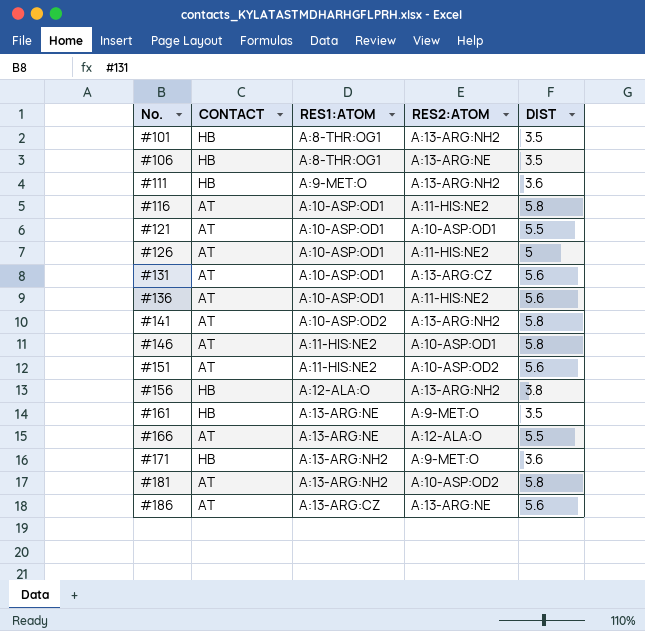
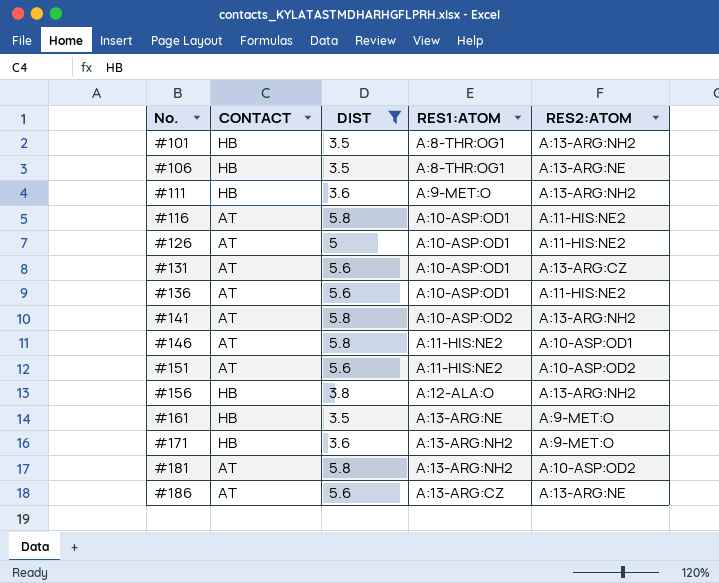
filter: none -> DIST != 5.5
column DIST | position: 5 -> 3

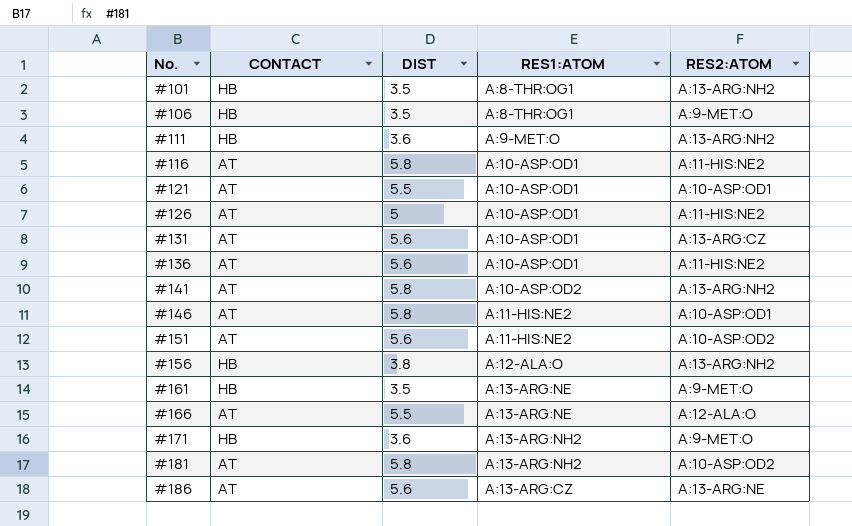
filter: DIST != 5.5 -> none
#106 | RES2:ATOM: A:13-ARG:NE -> A:9-MET:O

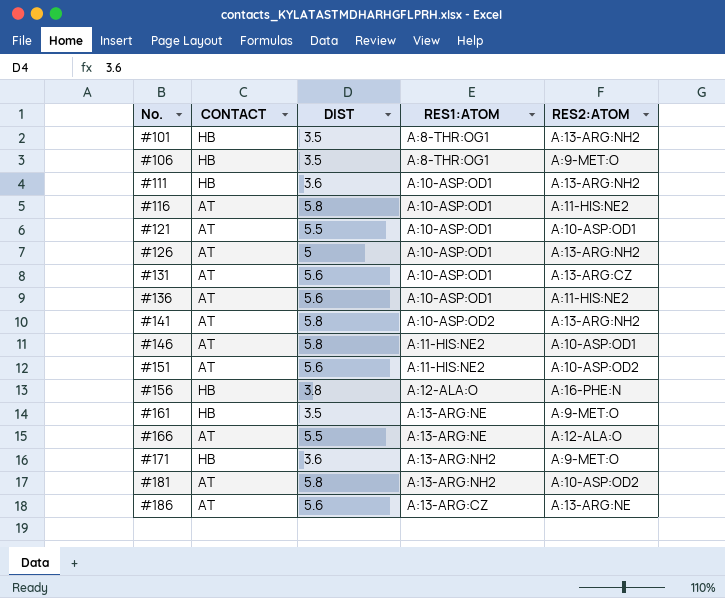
#111 | RES1:ATOM: A:9-MET:O -> A:10-ASP:OD1
#126 | RES2:ATOM: A:11-HIS:NE2 -> A:13-ARG:NH2
#156 | RES2:ATOM: A:13-ARG:NH2 -> A:16-PHE:N

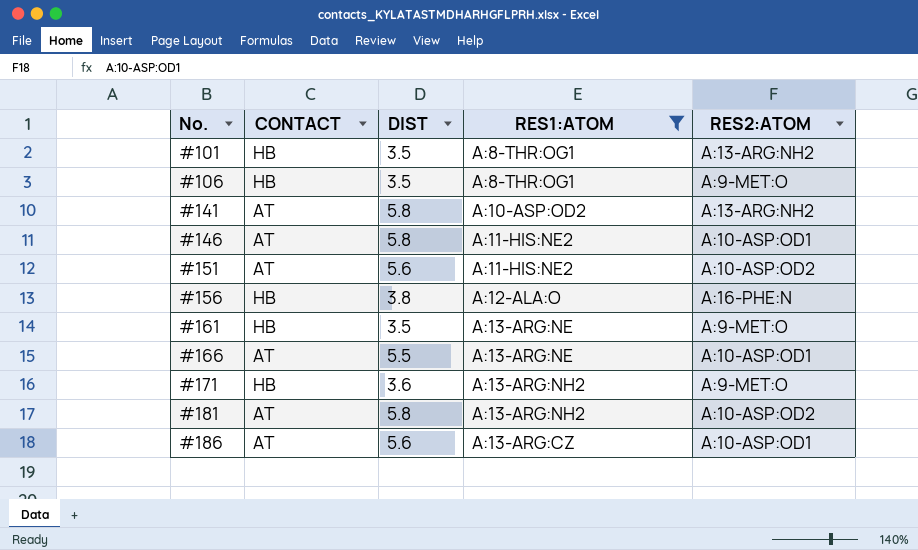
filter: none -> RES1:ATOM != A:10-ASP:OD1
#166 | RES2:ATOM: A:12-ALA:O -> A:10-ASP:OD1
#186 | RES2:ATOM: A:13-ARG:NE -> A:10-ASP:OD1

